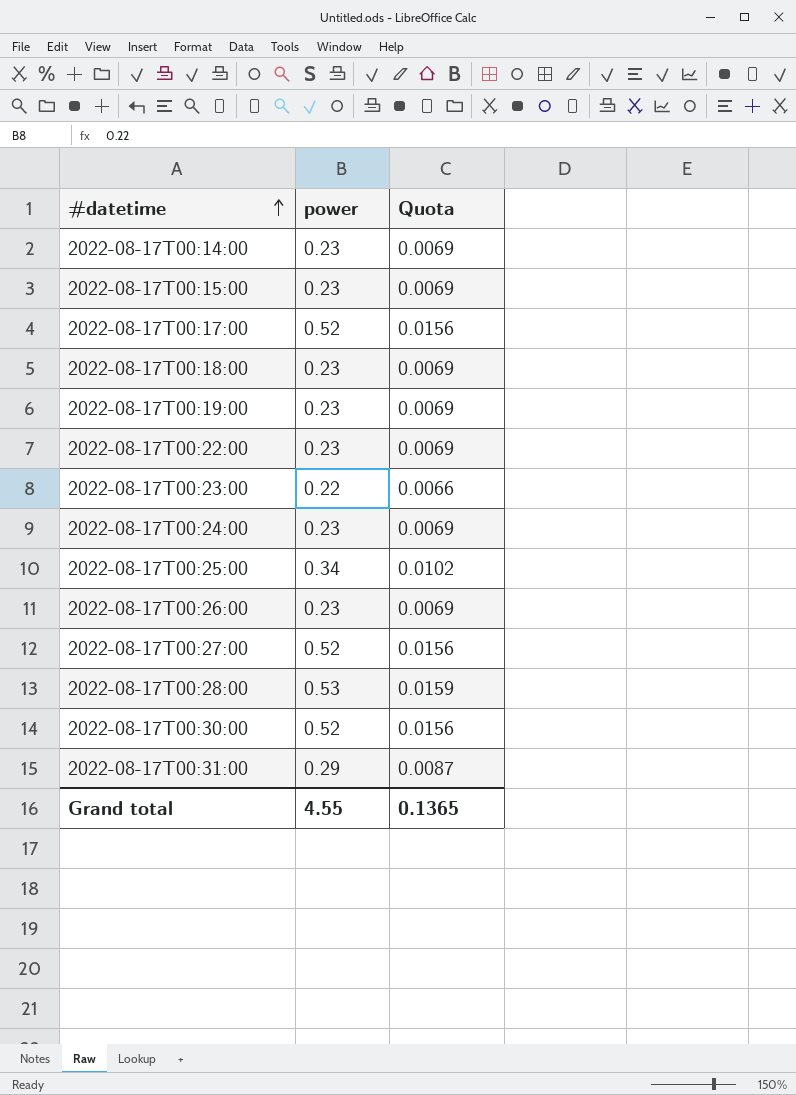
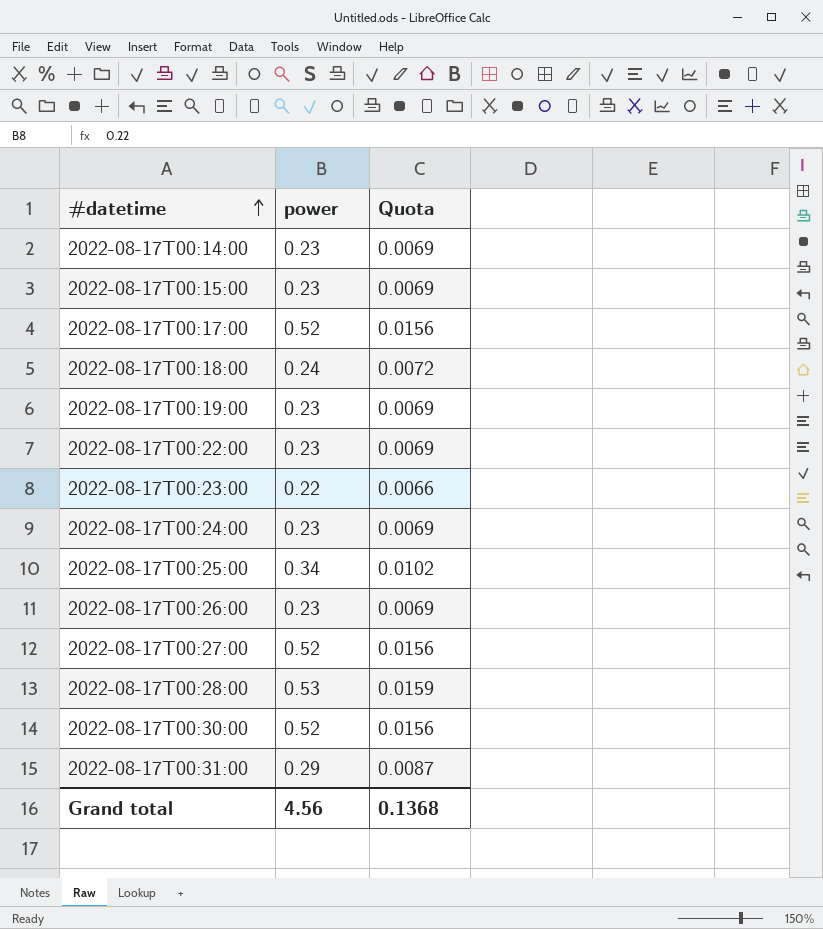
2022-08-17T00:18:00 | power: 0.23 -> 0.24
2022-08-17T00:18:00 | Quota: 0.0069 -> 0.0072
Grand total | power: 4.55 -> 4.56
Grand total | Quota: 0.1365 -> 0.1368

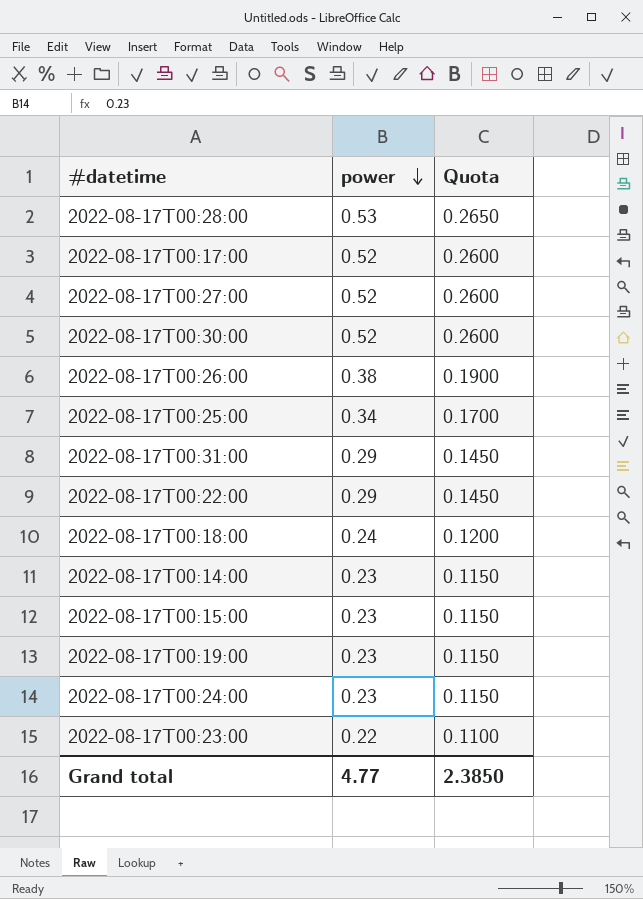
row order: #datetime ascending -> power descending
column Quota | formula: [power] * 0.03 -> [power] * 0.5
2022-08-17T00:26:00 | power: 0.23 -> 0.38
2022-08-17T00:22:00 | power: 0.23 -> 0.29
Grand total | power: 4.56 -> 4.77
Grand total | Quota: 0.1368 -> 2.3850

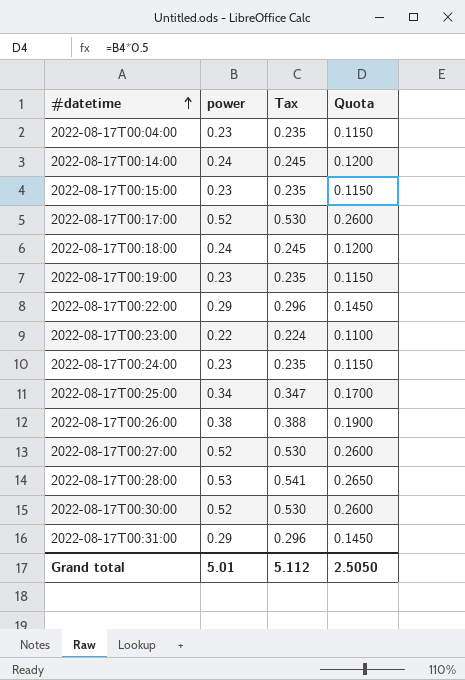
row order: power descending -> #datetime ascending
column Tax | formula: none -> [power] * 1.02
row 2022-08-17T00:04:00: none -> 0.23 | 0.235 | 0.1150
2022-08-17T00:14:00 | power: 0.23 -> 0.24
2022-08-17T00:14:00 | Quota: 0.1150 -> 0.1200
Grand total | power: 4.77 -> 5.01
Grand total | Quota: 2.3850 -> 2.5050

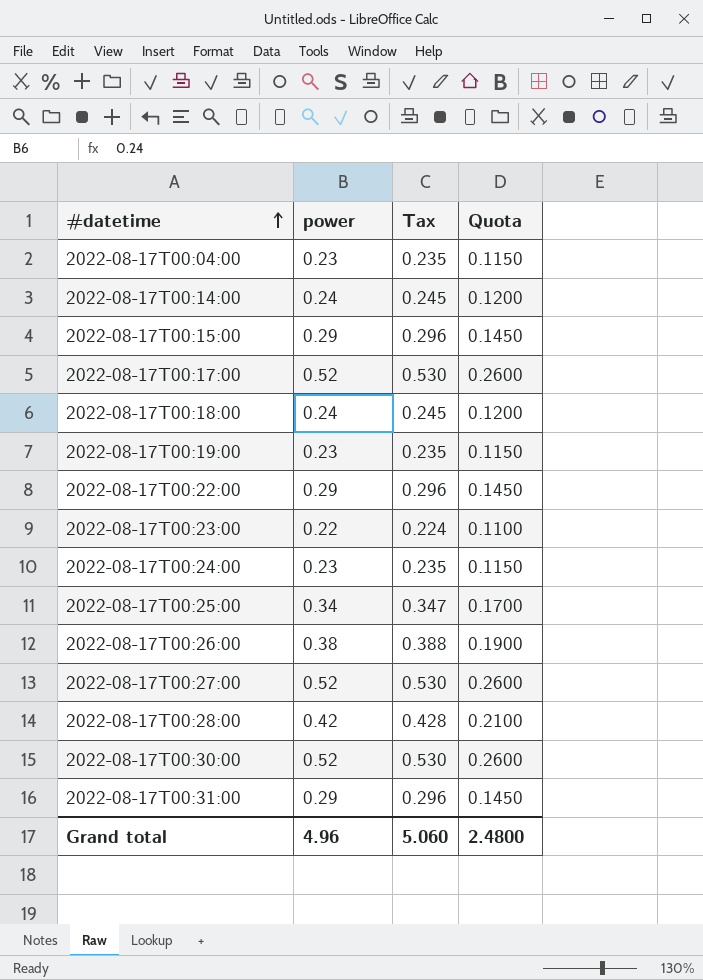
2022-08-17T00:15:00 | power: 0.23 -> 0.29
2022-08-17T00:15:00 | Tax: 0.235 -> 0.296
2022-08-17T00:15:00 | Quota: 0.1150 -> 0.1450
2022-08-17T00:28:00 | power: 0.53 -> 0.42
2022-08-17T00:28:00 | Tax: 0.541 -> 0.428
2022-08-17T00:28:00 | Quota: 0.2650 -> 0.2100
Grand total | power: 5.01 -> 4.96
Grand total | Tax: 5.112 -> 5.060
Grand total | Quota: 2.5050 -> 2.4800

